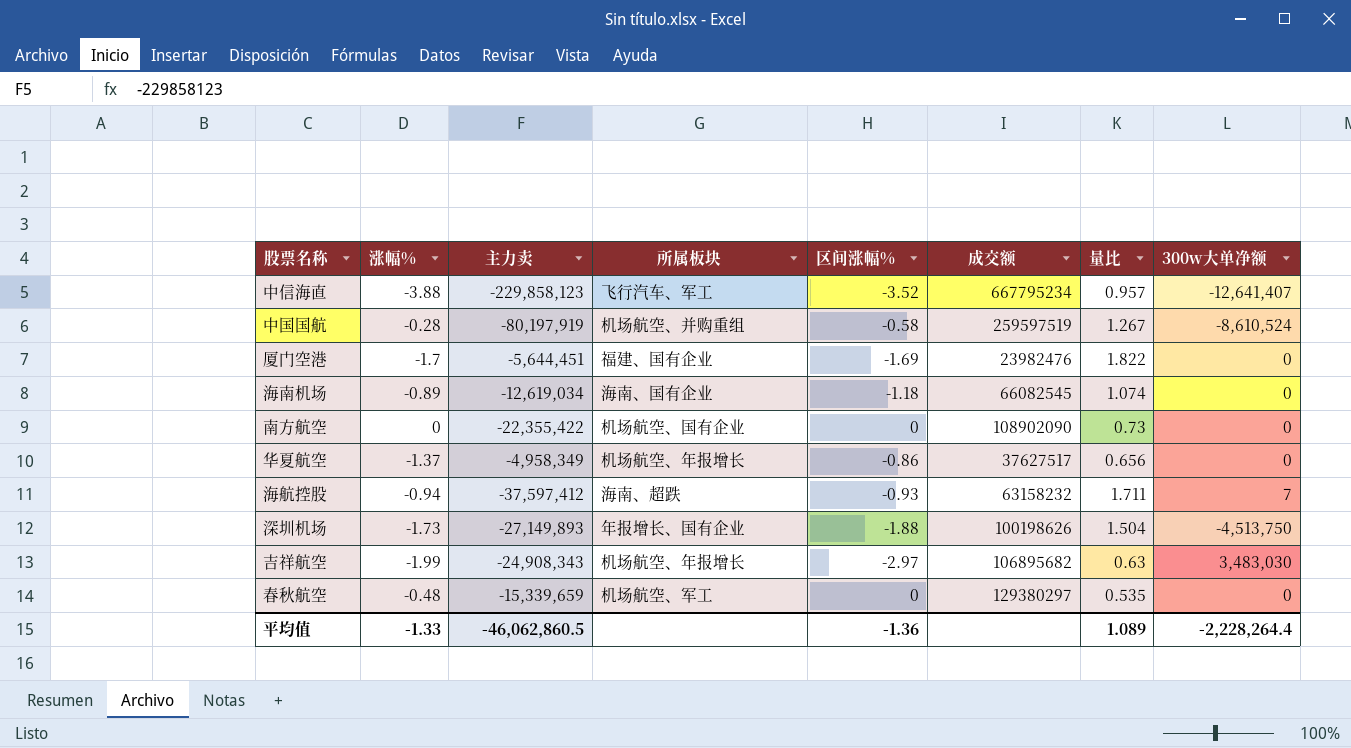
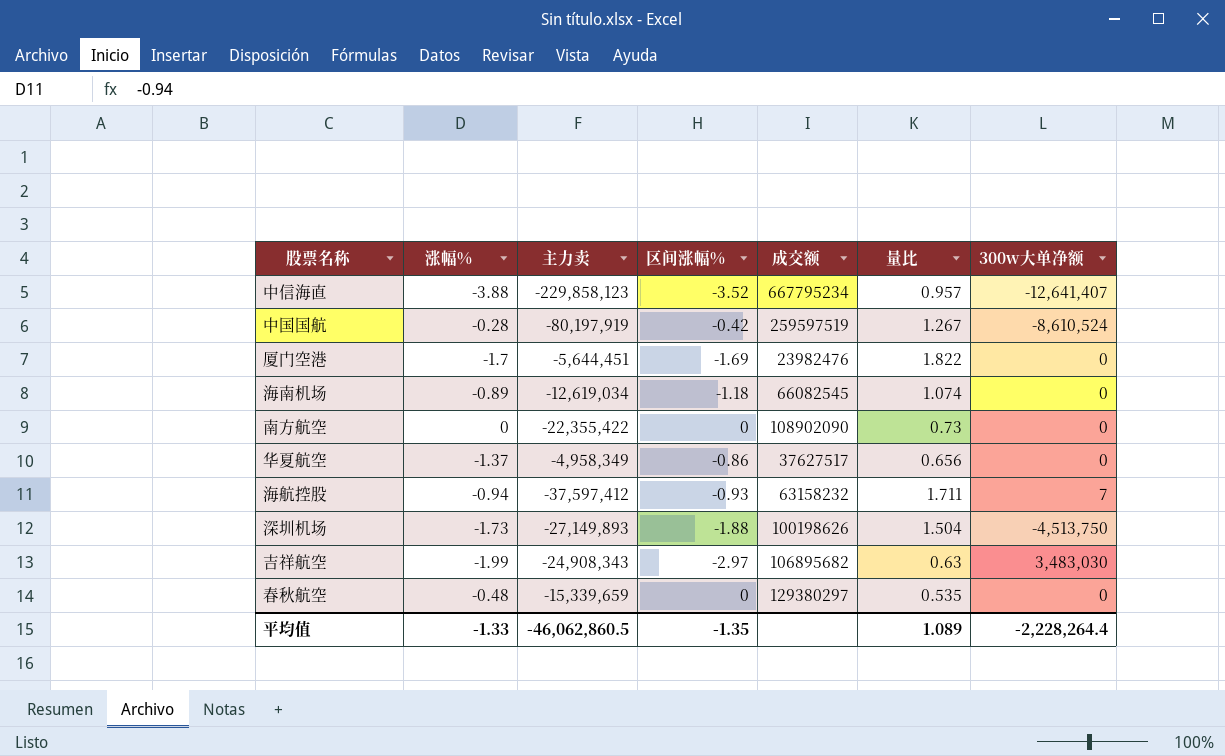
column 所属板块 | position: 4 -> none
中国国航 | 区间涨幅%: -0.58 -> -0.42
平均值 | 区间涨幅%: -1.36 -> -1.35

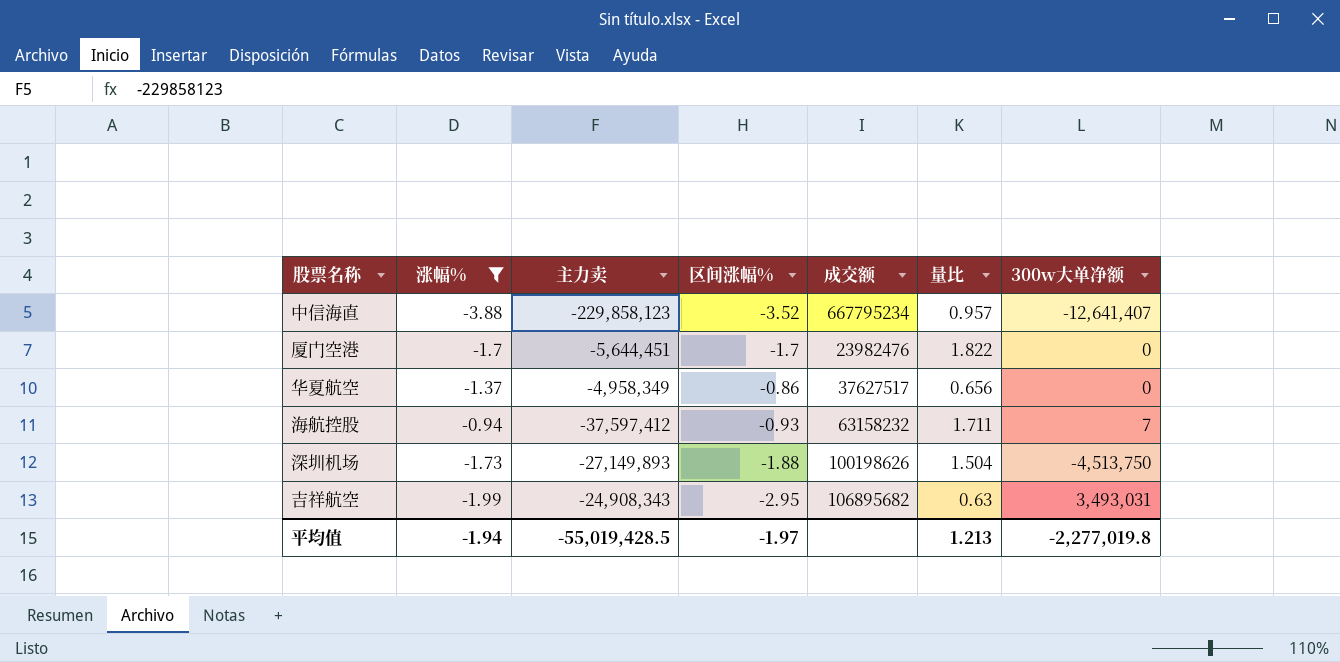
filter: none -> 涨幅% <= -0.94
厦门空港 | 区间涨幅%: -1.69 -> -1.7
吉祥航空 | 区间涨幅%: -2.97 -> -2.95
吉祥航空 | 300w大单净额: 3,483,030 -> 3,493,031
平均值 | 涨幅%: -1.33 -> -1.94
平均值 | 主力卖: -46,062,860.5 -> -55,019,428.5
平均值 | 区间涨幅%: -1.35 -> -1.97
平均值 | 量比: 1.089 -> 1.213
平均值 | 300w大单净额: -2,228,264.4 -> -2,277,019.8

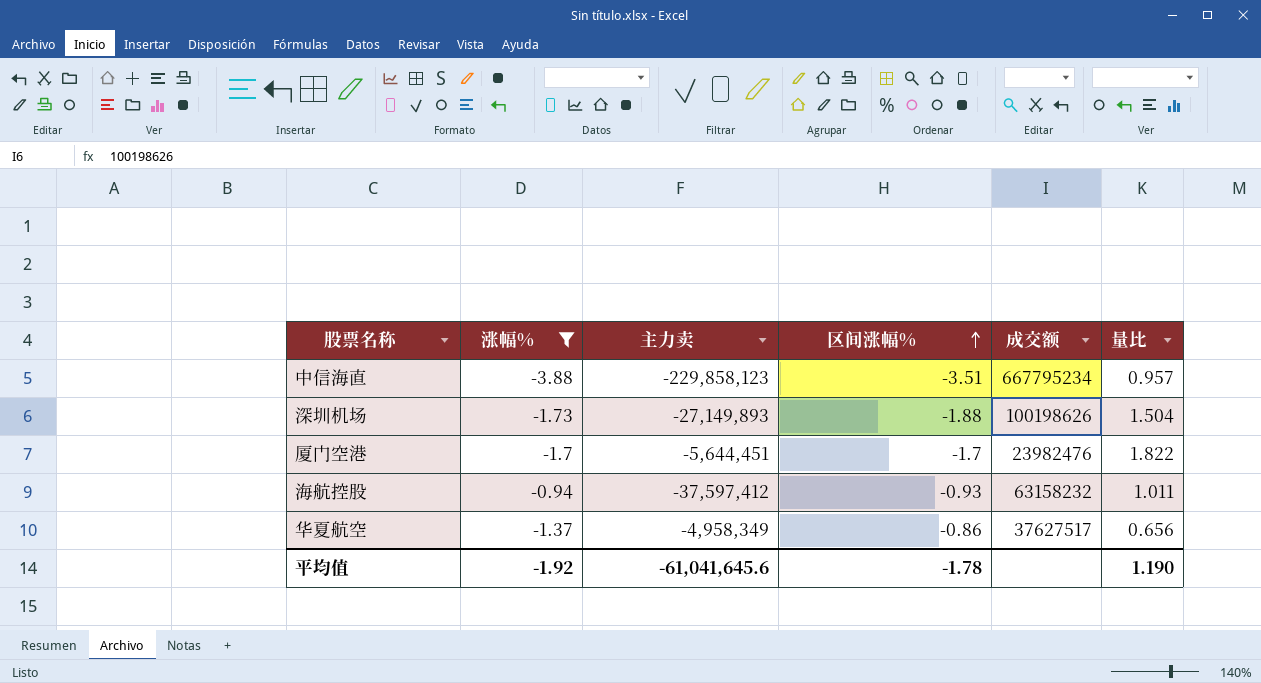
row order: none -> 区间涨幅% ascending
column 300w大单净额 | position: 7 -> none
row 吉祥航空: -1.99 | -24,908,343 | -2.95 | 106895682 | 0.63 | 3,493,031 -> none
中信海直 | 区间涨幅%: -3.52 -> -3.51
海航控股 | 量比: 1.711 -> 1.011
平均值 | 涨幅%: -1.94 -> -1.92
平均值 | 主力卖: -55,019,428.5 -> -61,041,645.6
平均值 | 区间涨幅%: -1.97 -> -1.78
平均值 | 量比: 1.213 -> 1.190

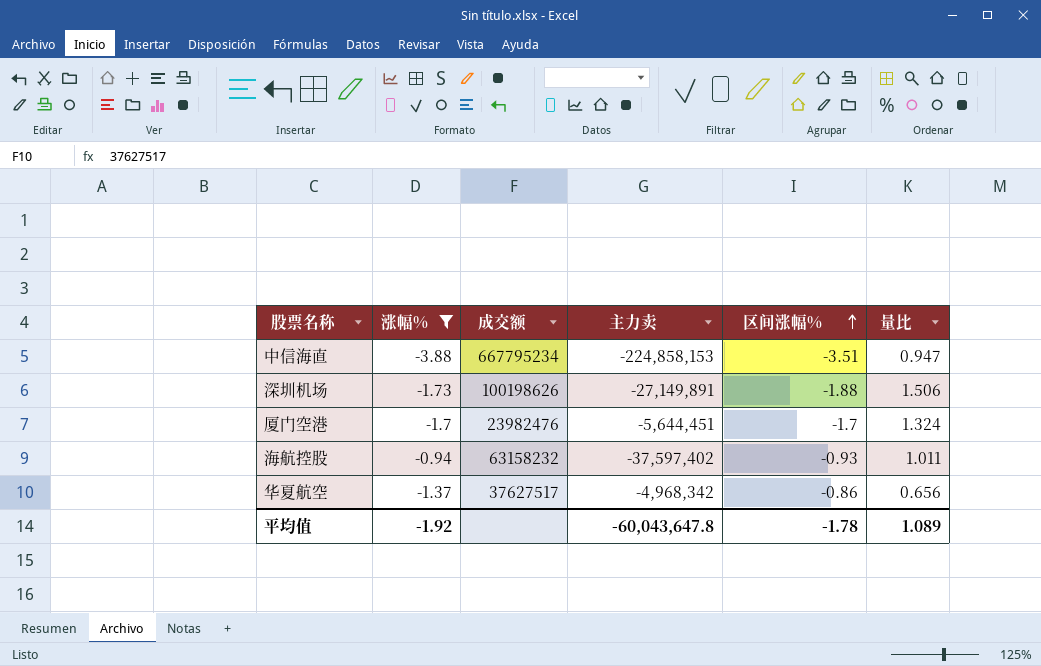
column 成交额 | position: 5 -> 3
中信海直 | 主力卖: -229,858,123 -> -224,858,153
中信海直 | 量比: 0.957 -> 0.947
深圳机场 | 主力卖: -27,149,893 -> -27,149,891
深圳机场 | 量比: 1.504 -> 1.506
厦门空港 | 量比: 1.822 -> 1.324
海航控股 | 主力卖: -37,597,412 -> -37,597,402
华夏航空 | 主力卖: -4,958,349 -> -4,968,342
平均值 | 主力卖: -61,041,645.6 -> -60,043,647.8
平均值 | 量比: 1.190 -> 1.089

